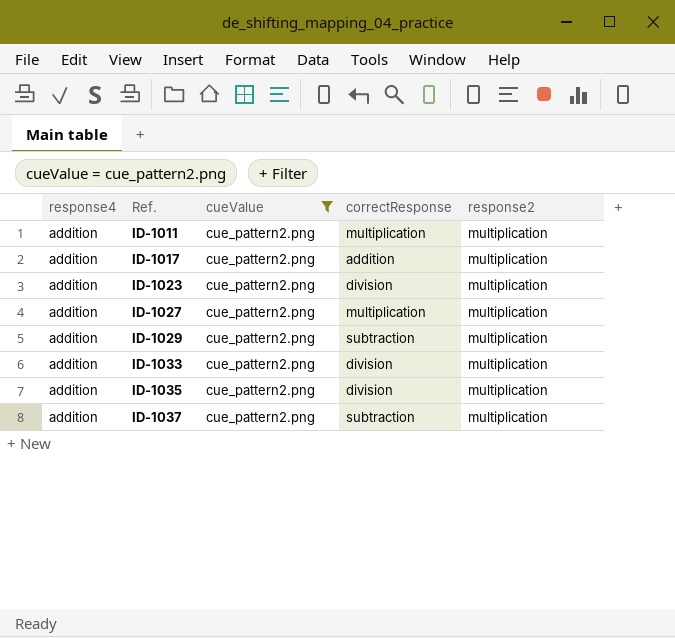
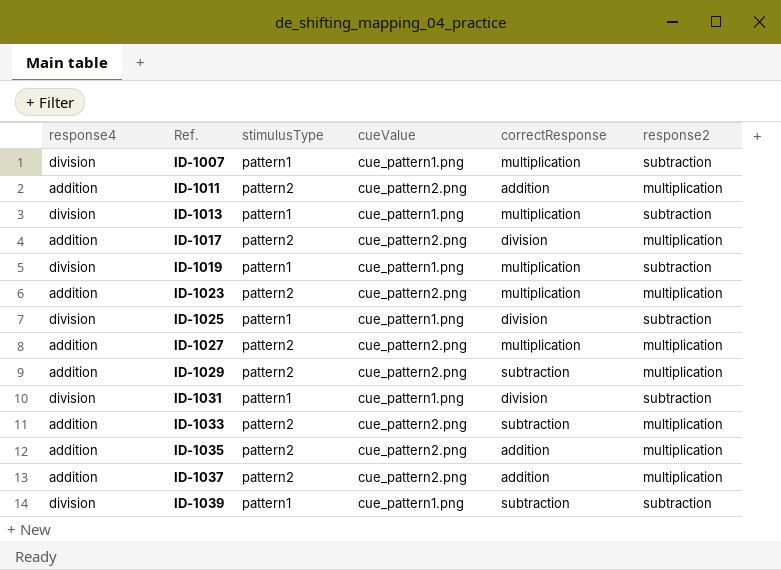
filter: cueValue = cue_pattern2.png -> none
column stimulusType | position: none -> 3
ID-1011 | correctResponse: multiplication -> addition
ID-1017 | correctResponse: addition -> division
ID-1023 | correctResponse: division -> multiplication
ID-1033 | correctResponse: division -> subtraction
ID-1035 | correctResponse: division -> addition
ID-1037 | correctResponse: subtraction -> addition

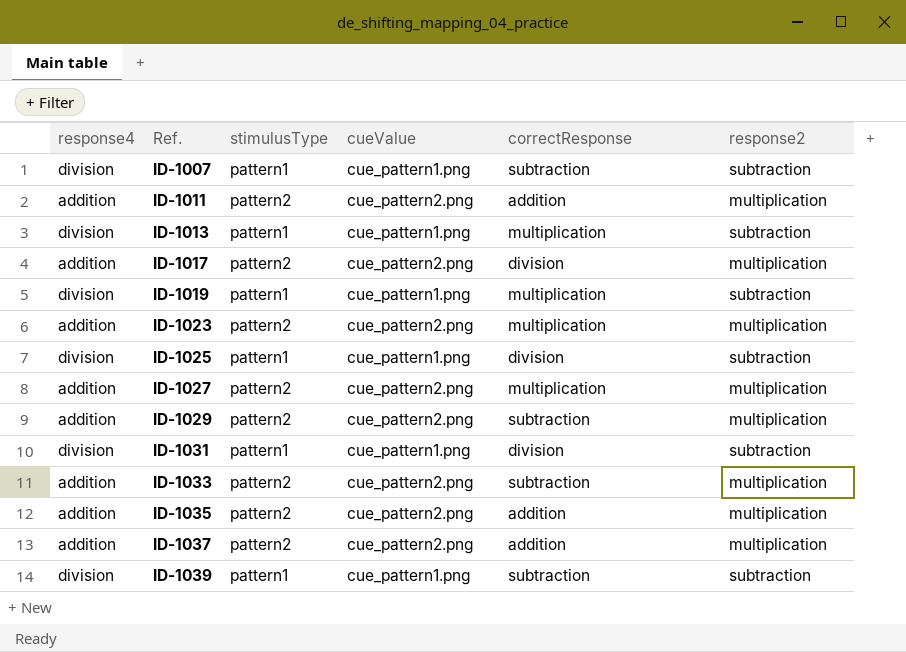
ID-1007 | correctResponse: multiplication -> subtraction

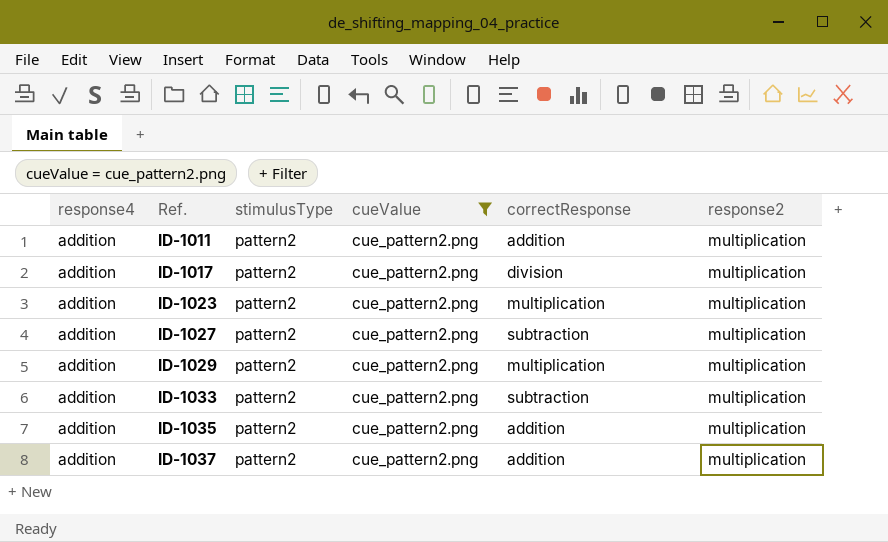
filter: none -> cueValue = cue_pattern2.png
ID-1027 | correctResponse: multiplication -> subtraction
ID-1029 | correctResponse: subtraction -> multiplication

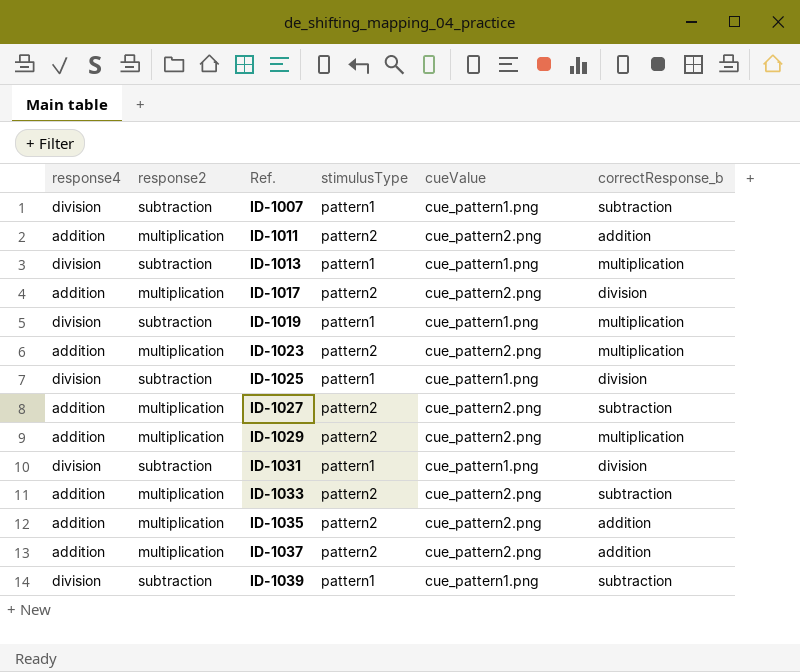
filter: cueValue = cue_pattern2.png -> none
column response2 | position: 6 -> 2
column name: correctResponse -> correctResponse_b

